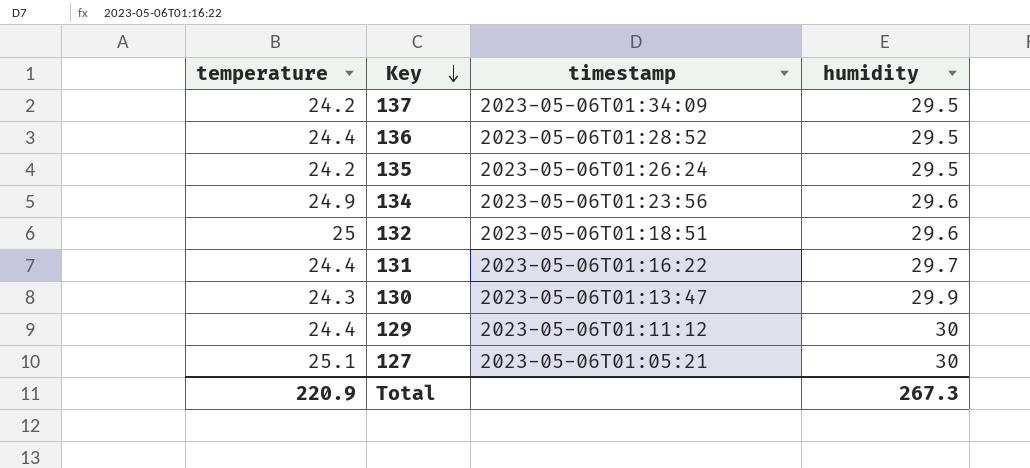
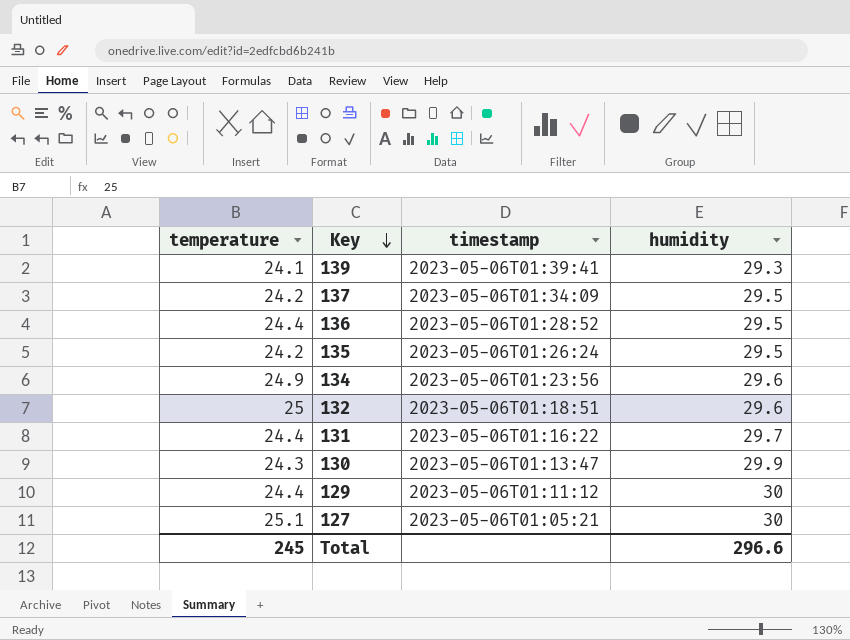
row 139: none -> 24.1 | 2023-05-06T01:39:41 | 29.3
Total | temperature: 220.9 -> 245
Total | humidity: 267.3 -> 296.6

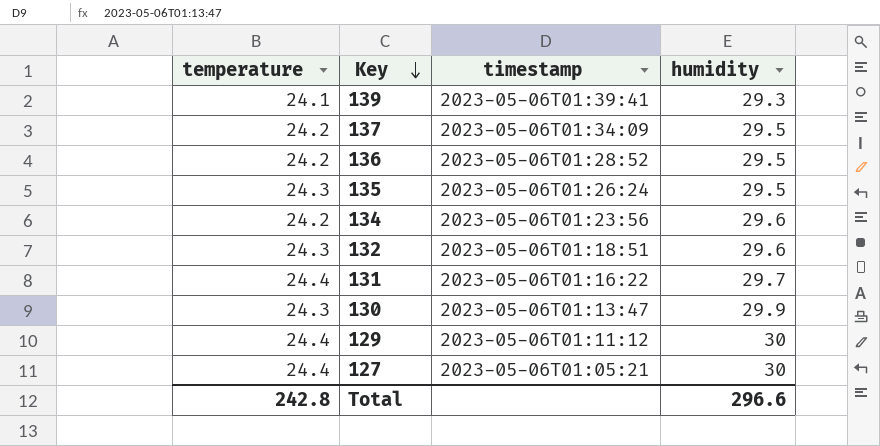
136 | temperature: 24.4 -> 24.2
135 | temperature: 24.2 -> 24.3
134 | temperature: 24.9 -> 24.2
132 | temperature: 25 -> 24.3
127 | temperature: 25.1 -> 24.4
Total | temperature: 245 -> 242.8

